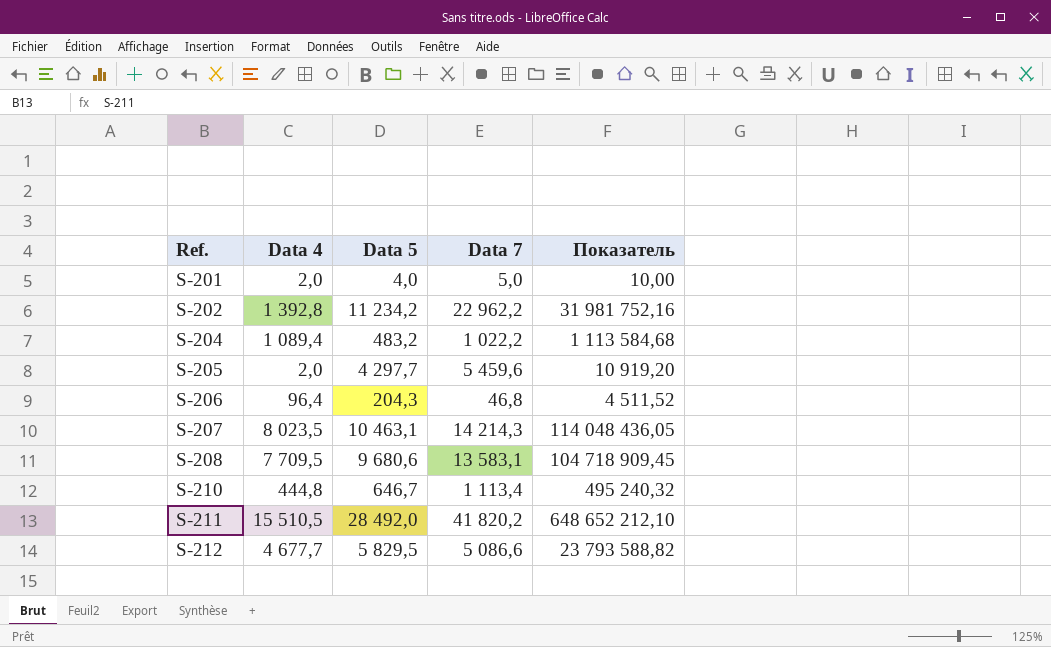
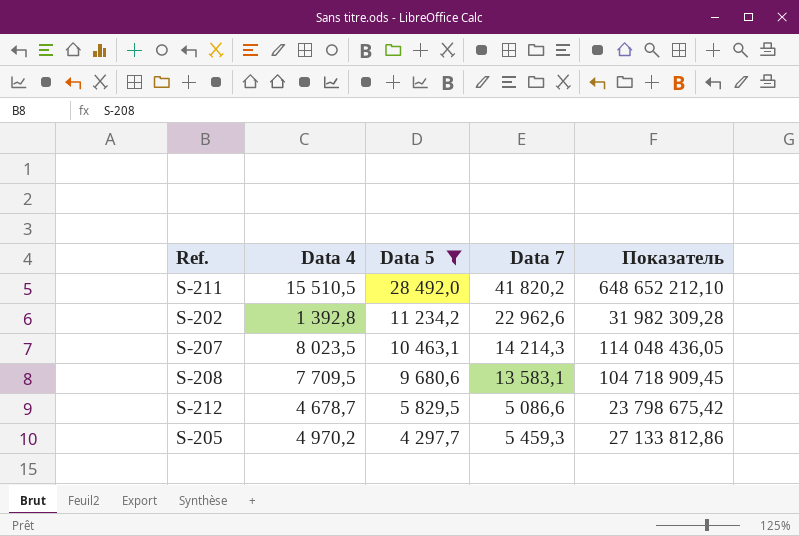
filter: none -> Data 5 >= 4 297,7
row order: Ref. ascending -> Data 5 descending
S-202 | Data 7: 22 962,2 -> 22 962,6
S-202 | Показатель: 31 981 752,16 -> 31 982 309,28
S-212 | Data 4: 4 677,7 -> 4 678,7
S-212 | Показатель: 23 793 588,82 -> 23 798 675,42
S-205 | Data 4: 2,0 -> 4 970,2
S-205 | Data 7: 5 459,6 -> 5 459,3
S-205 | Показатель: 10 919,20 -> 27 133 812,86

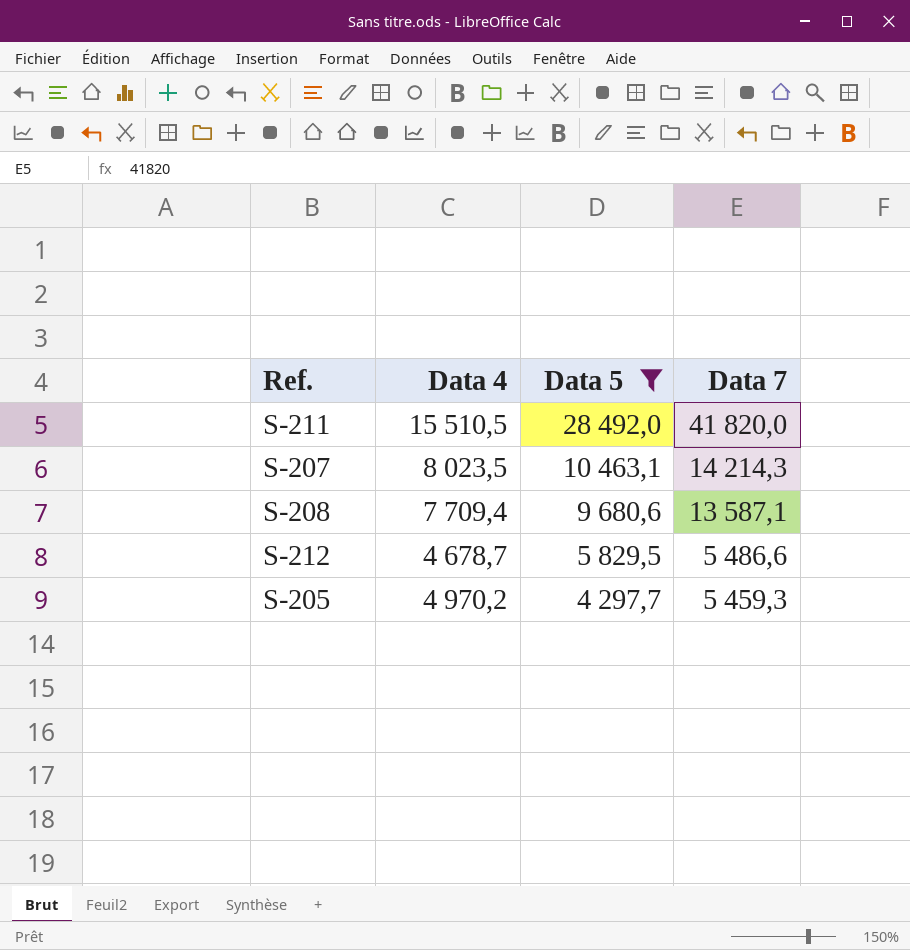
column Показатель | formula: [Data 4] * [Data 7] -> none
row S-202: 1 392,8 | 11 234,2 | 22 962,6 | 31 982 309,28 -> none
S-211 | Data 7: 41 820,2 -> 41 820,0
S-208 | Data 4: 7 709,5 -> 7 709,4
S-208 | Data 7: 13 583,1 -> 13 587,1
S-212 | Data 7: 5 086,6 -> 5 486,6

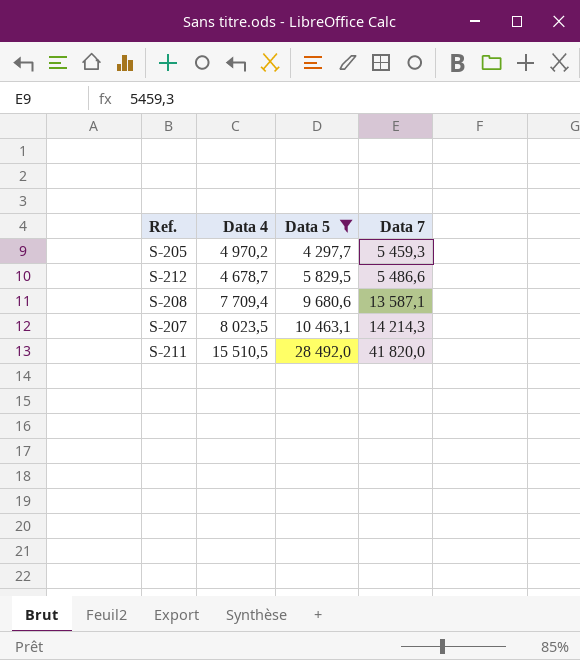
row order: Data 5 descending -> Data 5 ascending

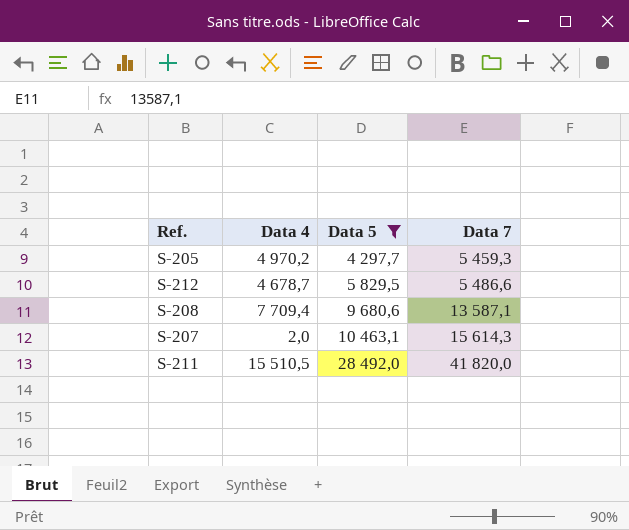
S-207 | Data 4: 8 023,5 -> 2,0
S-207 | Data 7: 14 214,3 -> 15 614,3

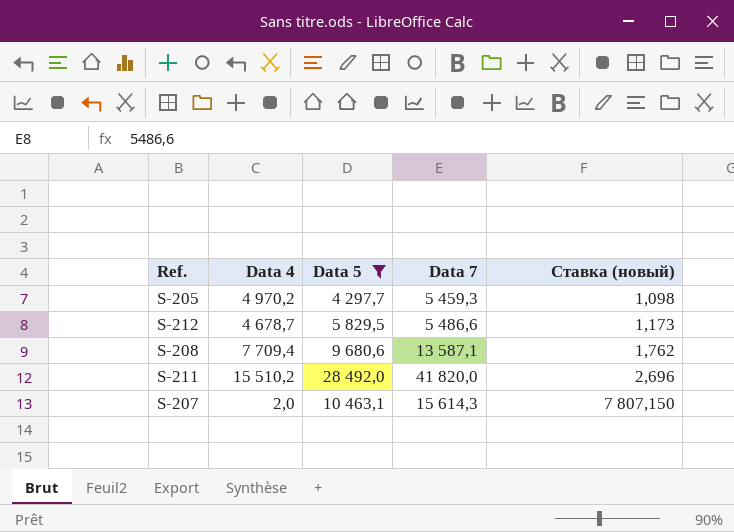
row order: Data 5 ascending -> Ставка (новый) ascending
column Ставка (новый) | formula: none -> [Data 7] / [Data 4]
S-211 | Data 4: 15 510,5 -> 15 510,2

